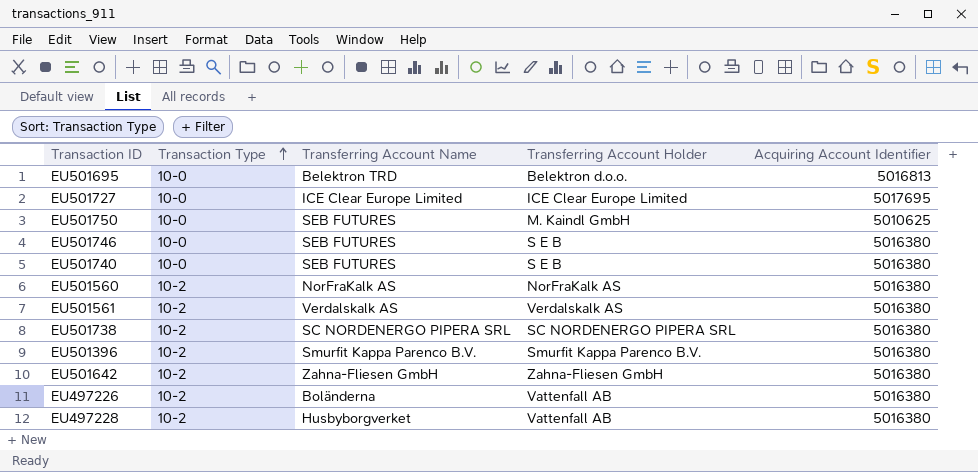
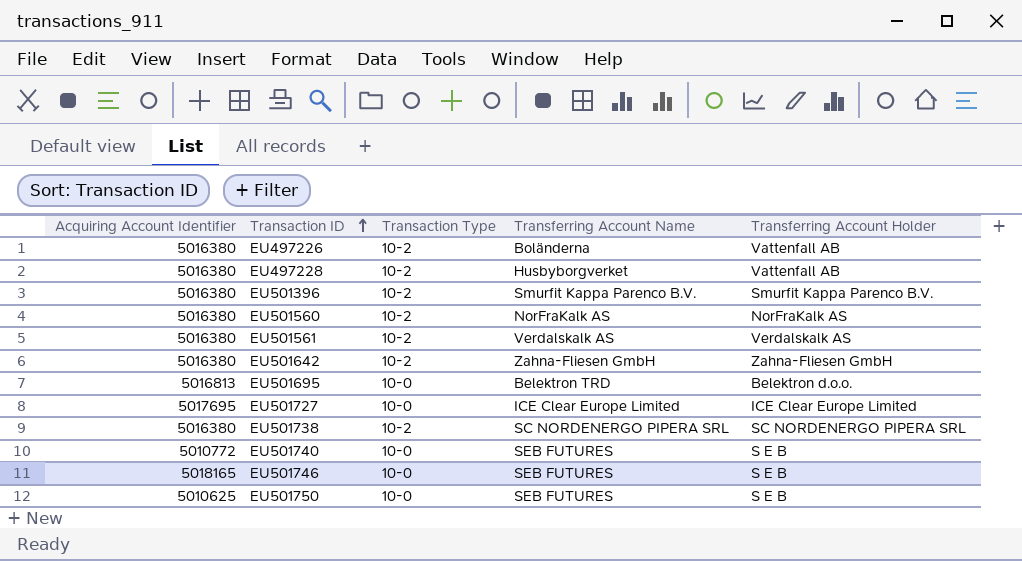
row order: Transaction Type ascending -> Transaction ID ascending
column Acquiring Account Identifier | position: 5 -> 1
EU501740 | Acquiring Account Identifier: 5016380 -> 5010772
EU501746 | Acquiring Account Identifier: 5016380 -> 5018165
EU501750 | Transferring Account Holder: M. Kaindl GmbH -> S E B

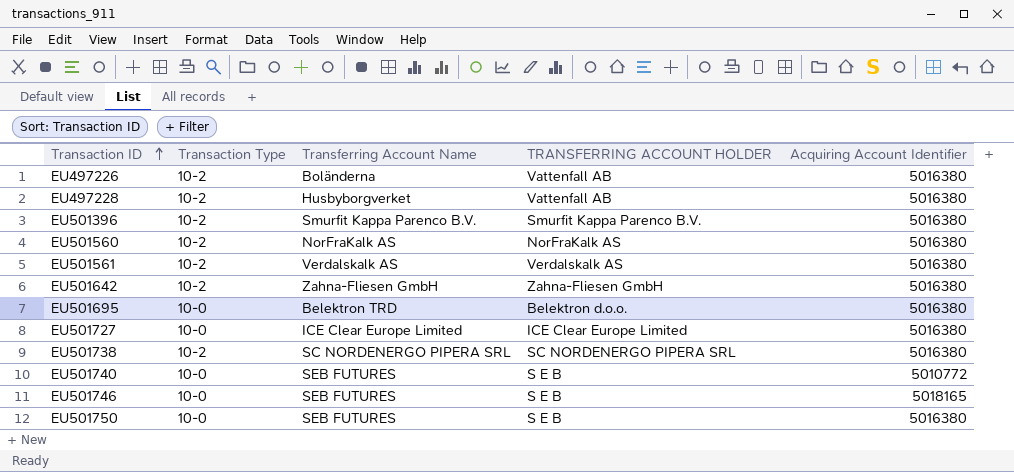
column name: Transferring Account Holder -> TRANSFERRING ACCOUNT HOLDER
column Acquiring Account Identifier | position: 1 -> 5
EU501695 | Acquiring Account Identifier: 5016813 -> 5016380
EU501727 | Acquiring Account Identifier: 5017695 -> 5016380
EU501750 | Acquiring Account Identifier: 5010625 -> 5016380

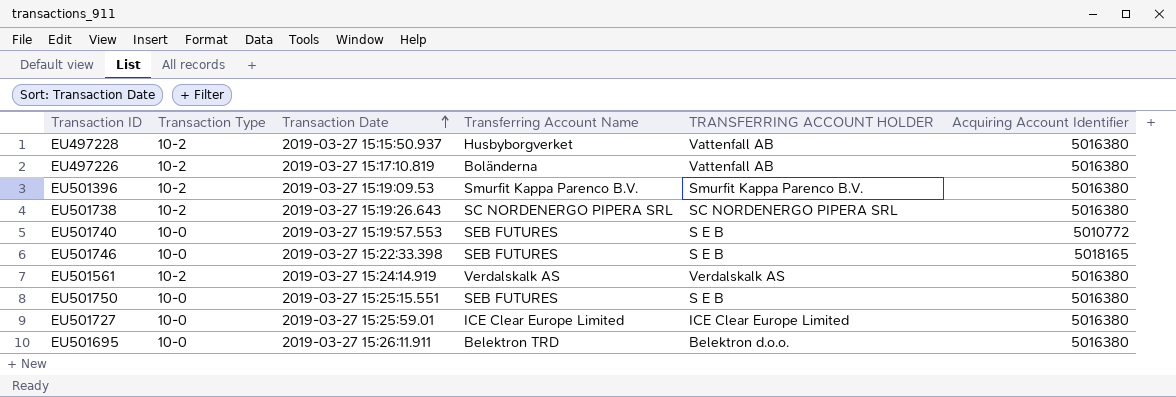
row order: Transaction ID ascending -> Transaction Date ascending
column Transaction Date | position: none -> 3
row EU501560: 10-2 | NorFraKalk AS | NorFraKalk AS | 5016380 -> none
row EU501642: 10-2 | Zahna-Fliesen GmbH | Zahna-Fliesen GmbH | 5016380 -> none

